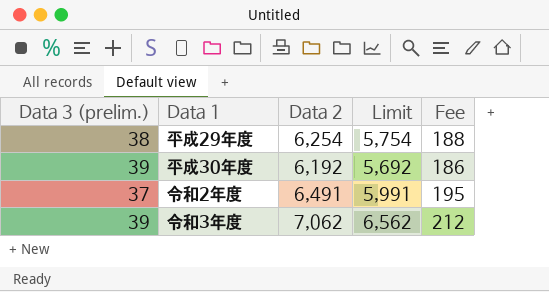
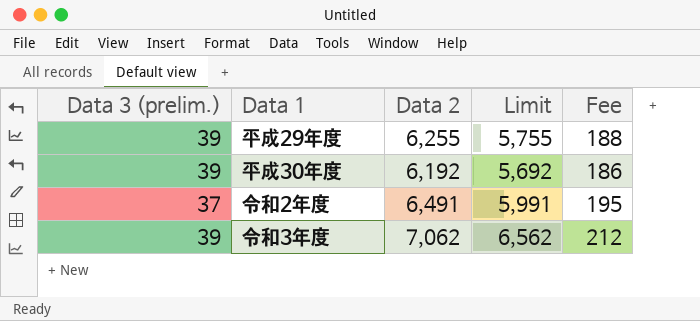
平成29年度 | Data 3 (prelim.): 38 -> 39
平成29年度 | Data 2: 6,254 -> 6,255
平成29年度 | Limit: 5,754 -> 5,755

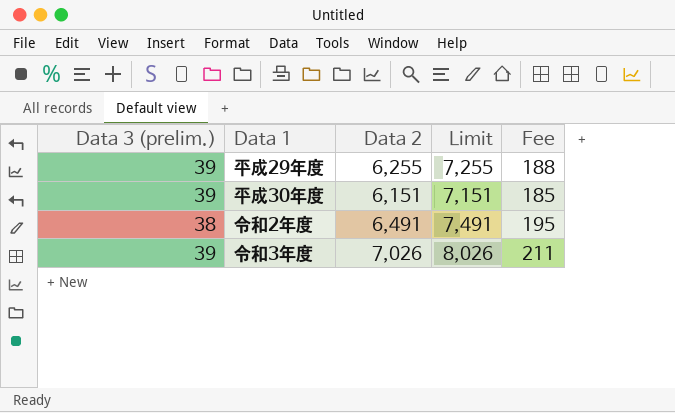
column Limit | formula: [Data 2] - 500 -> [Data 2] + 1000
平成30年度 | Data 2: 6,192 -> 6,151
平成30年度 | Fee: 186 -> 185
令和2年度 | Data 3 (prelim.): 37 -> 38
令和3年度 | Data 2: 7,062 -> 7,026
令和3年度 | Fee: 212 -> 211

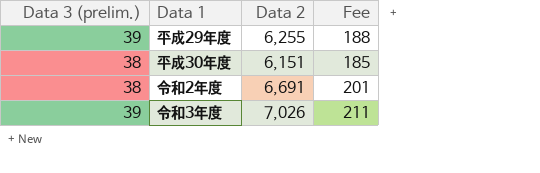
column Limit | formula: [Data 2] + 1000 -> none
平成30年度 | Data 3 (prelim.): 39 -> 38
令和2年度 | Data 2: 6,491 -> 6,691
令和2年度 | Fee: 195 -> 201

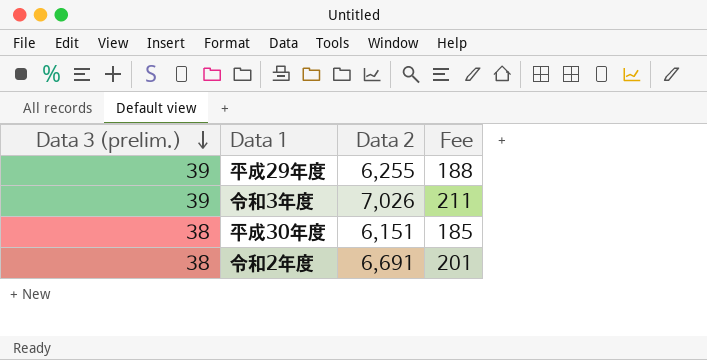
row order: none -> Data 3 (prelim.) descending

